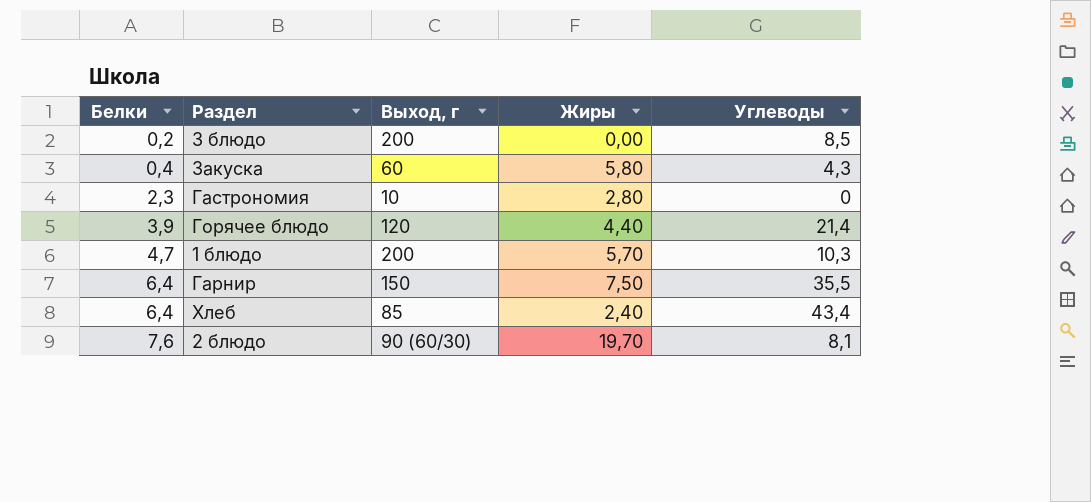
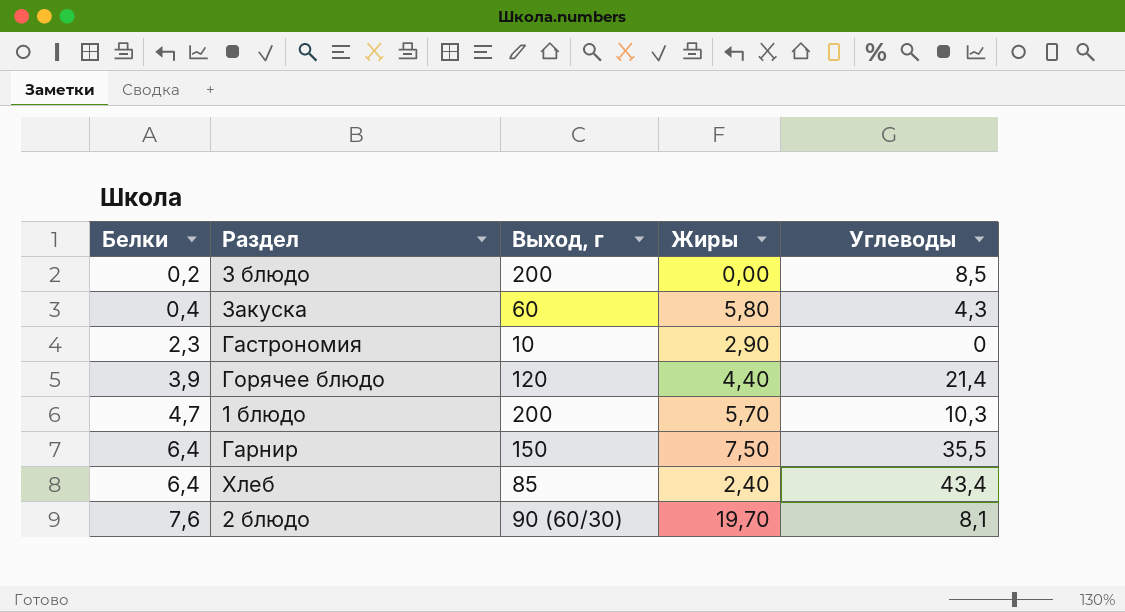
Гастрономия | Жиры: 2,80 -> 2,90

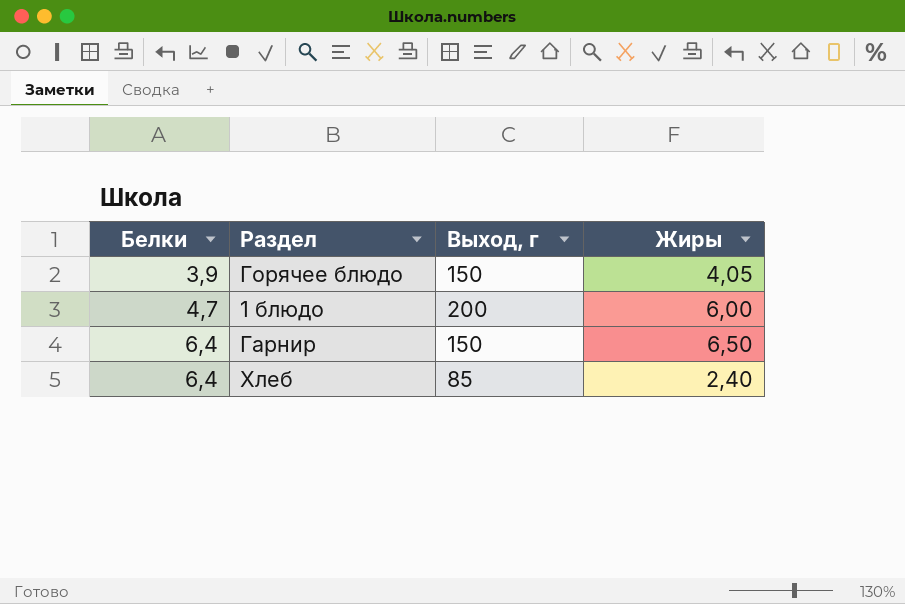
column Углеводы | position: 5 -> none
row 3 блюдо: 0,2 | 200 | 0,00 | 8,5 -> none
row Закуска: 0,4 | 60 | 5,80 | 4,3 -> none
row Гастрономия: 2,3 | 10 | 2,90 | 0 -> none
row 2 блюдо: 7,6 | 90 (60/30) | 19,70 | 8,1 -> none
Горячее блюдо | Выход, г: 120 -> 150
Горячее блюдо | Жиры: 4,40 -> 4,05
1 блюдо | Жиры: 5,70 -> 6,00
Гарнир | Жиры: 7,50 -> 6,50

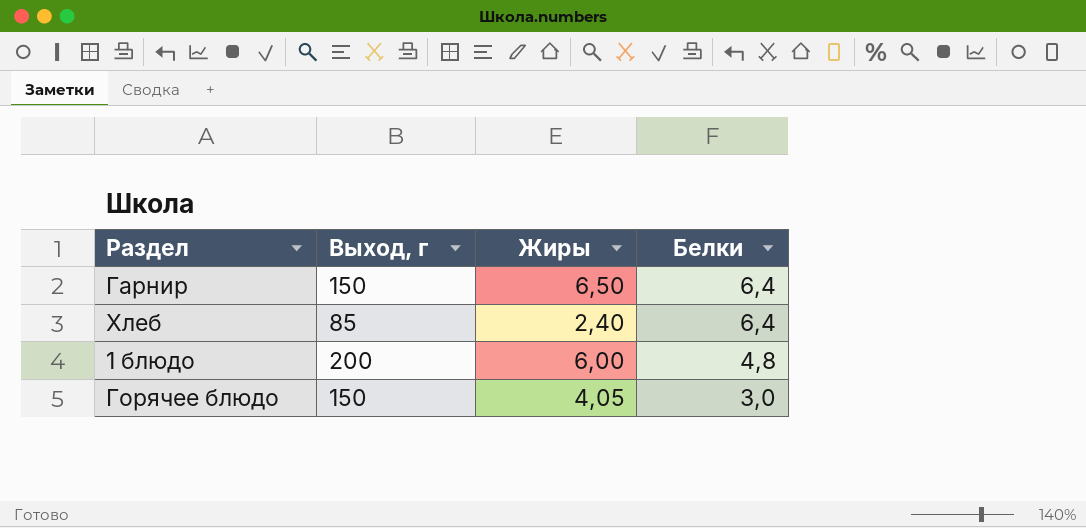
row order: Белки ascending -> Белки descending
column Белки | position: 1 -> 4
1 блюдо | Белки: 4,7 -> 4,8
Горячее блюдо | Белки: 3,9 -> 3,0

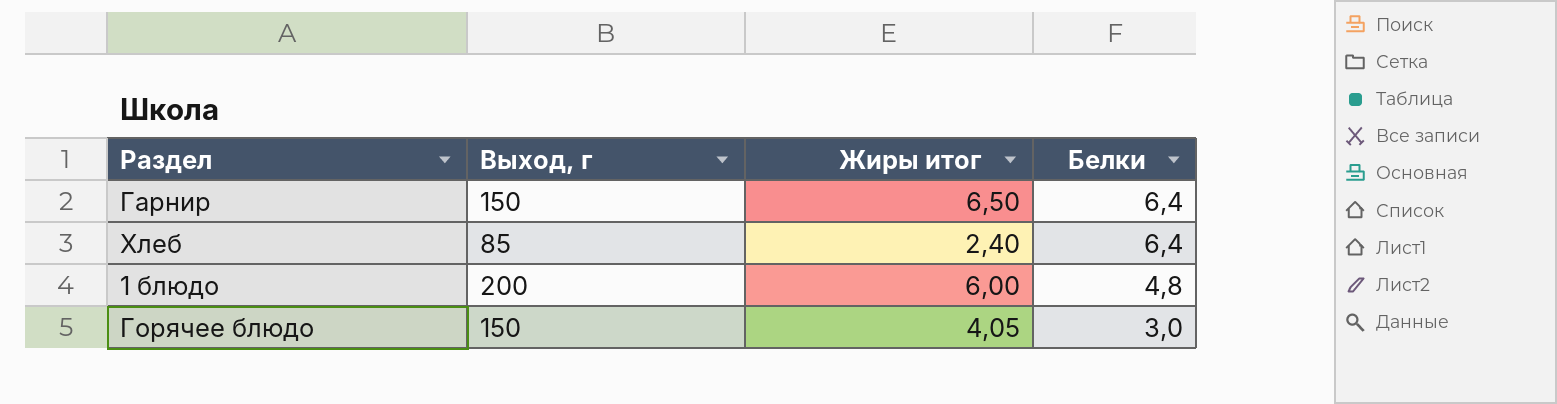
column name: Жиры -> Жиры итог

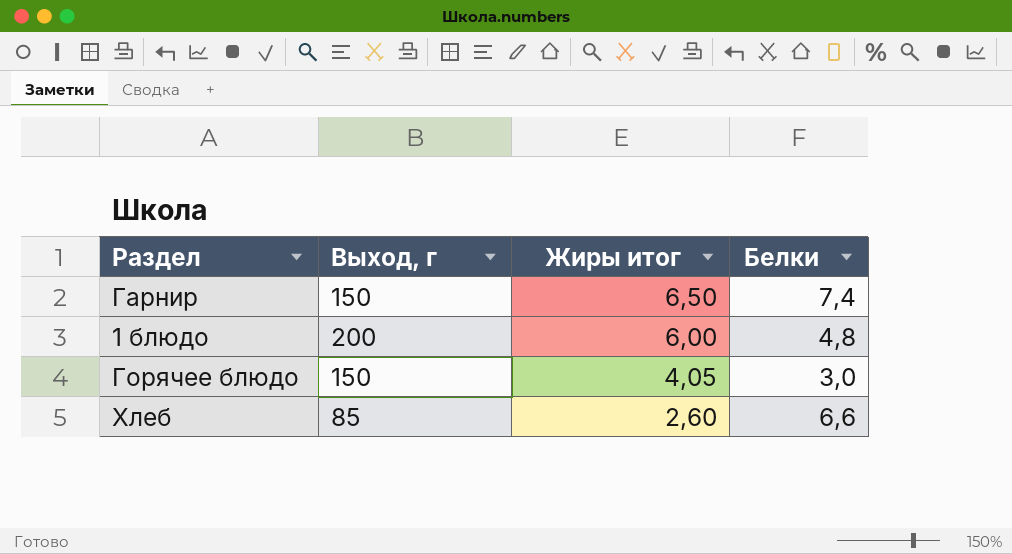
row order: Белки descending -> Жиры итог descending
Гарнир | Белки: 6,4 -> 7,4
Хлеб | Жиры итог: 2,40 -> 2,60
Хлеб | Белки: 6,4 -> 6,6

